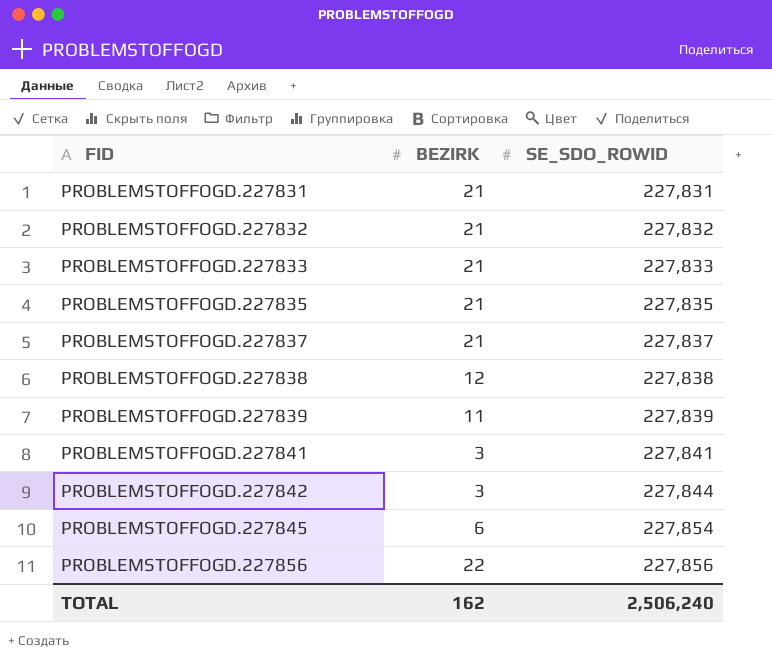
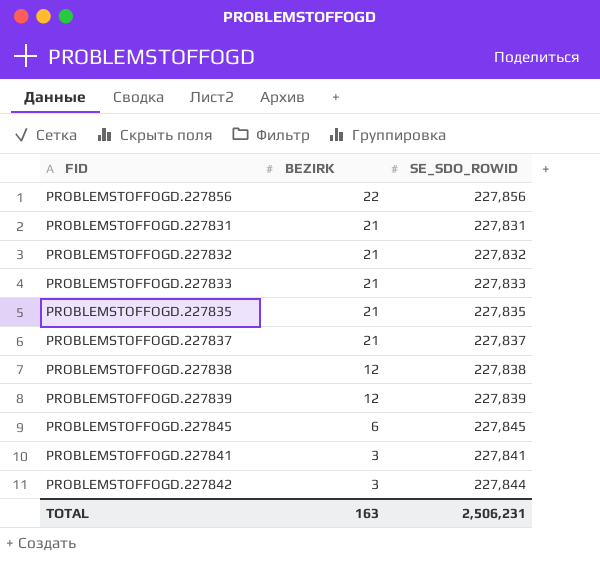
row order: FID ascending -> BEZIRK descending
PROBLEMSTOFFOGD.227839 | BEZIRK: 11 -> 12
PROBLEMSTOFFOGD.227845 | SE_SDO_ROWID: 227,854 -> 227,845
TOTAL | BEZIRK: 162 -> 163
TOTAL | SE_SDO_ROWID: 2,506,240 -> 2,506,231

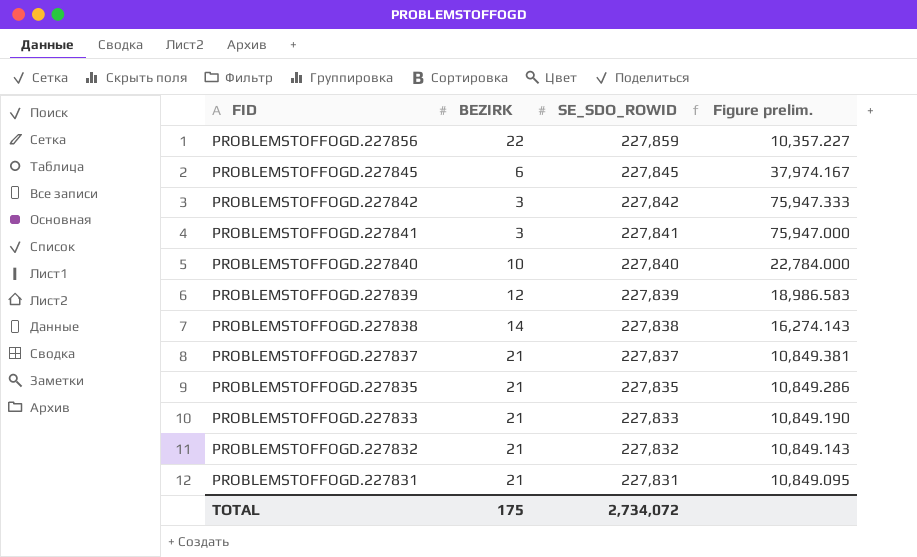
row order: BEZIRK descending -> FID descending
column Figure prelim. | formula: none -> [SE_SDO_ROWID] / [BEZIRK]
PROBLEMSTOFFOGD.227856 | SE_SDO_ROWID: 227,856 -> 227,859
PROBLEMSTOFFOGD.227842 | SE_SDO_ROWID: 227,844 -> 227,842
row PROBLEMSTOFFOGD.227840: none -> 10 | 227,840 | 22,784.000
PROBLEMSTOFFOGD.227838 | BEZIRK: 12 -> 14
TOTAL | BEZIRK: 163 -> 175
TOTAL | SE_SDO_ROWID: 2,506,231 -> 2,734,072

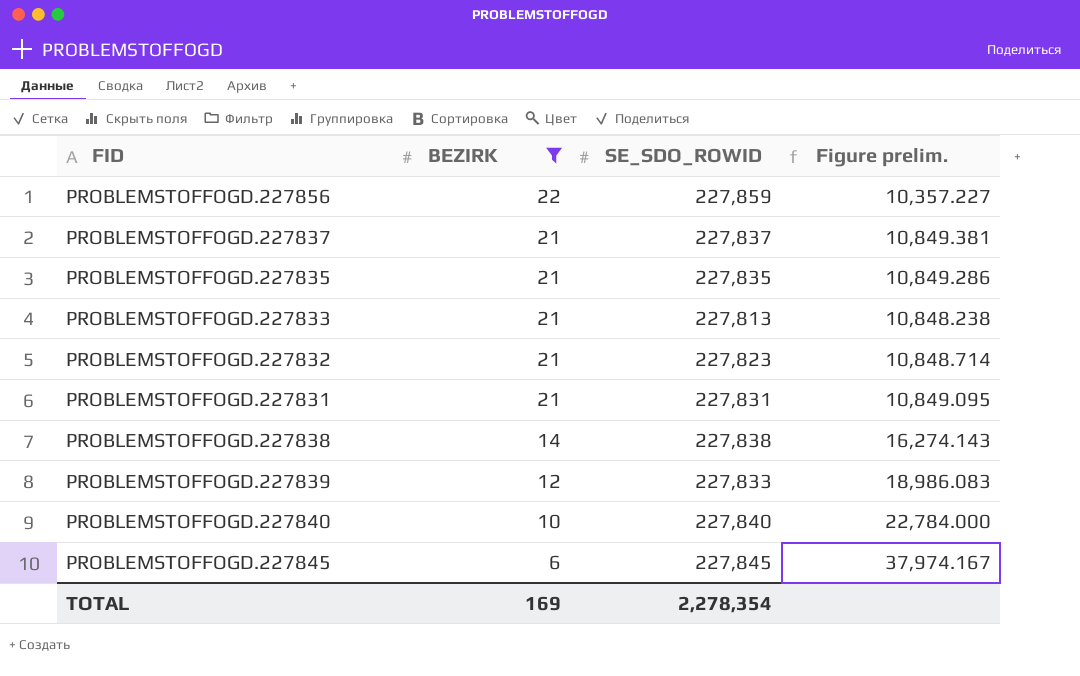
filter: none -> BEZIRK != 3
row order: FID descending -> BEZIRK descending
PROBLEMSTOFFOGD.227833 | SE_SDO_ROWID: 227,833 -> 227,813
PROBLEMSTOFFOGD.227833 | Figure prelim.: 10,849.190 -> 10,848.238
PROBLEMSTOFFOGD.227832 | SE_SDO_ROWID: 227,832 -> 227,823
PROBLEMSTOFFOGD.227832 | Figure prelim.: 10,849.143 -> 10,848.714
PROBLEMSTOFFOGD.227839 | SE_SDO_ROWID: 227,839 -> 227,833
PROBLEMSTOFFOGD.227839 | Figure prelim.: 18,986.583 -> 18,986.083
TOTAL | BEZIRK: 175 -> 169
TOTAL | SE_SDO_ROWID: 2,734,072 -> 2,278,354

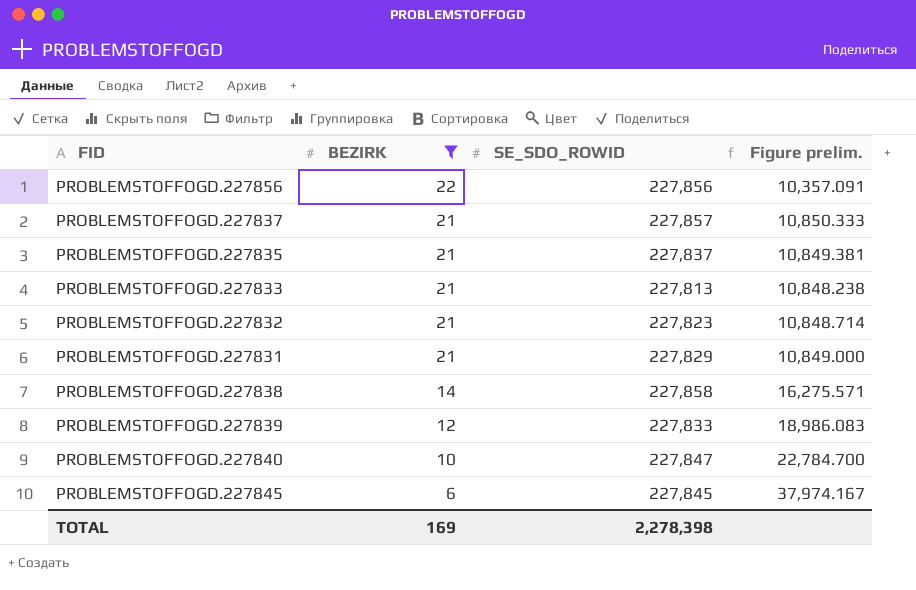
PROBLEMSTOFFOGD.227856 | SE_SDO_ROWID: 227,859 -> 227,856
PROBLEMSTOFFOGD.227856 | Figure prelim.: 10,357.227 -> 10,357.091
PROBLEMSTOFFOGD.227837 | SE_SDO_ROWID: 227,837 -> 227,857
PROBLEMSTOFFOGD.227837 | Figure prelim.: 10,849.381 -> 10,850.333
PROBLEMSTOFFOGD.227835 | SE_SDO_ROWID: 227,835 -> 227,837
PROBLEMSTOFFOGD.227835 | Figure prelim.: 10,849.286 -> 10,849.381
PROBLEMSTOFFOGD.227831 | SE_SDO_ROWID: 227,831 -> 227,829
PROBLEMSTOFFOGD.227831 | Figure prelim.: 10,849.095 -> 10,849.000
PROBLEMSTOFFOGD.227838 | SE_SDO_ROWID: 227,838 -> 227,858
PROBLEMSTOFFOGD.227838 | Figure prelim.: 16,274.143 -> 16,275.571
PROBLEMSTOFFOGD.227840 | SE_SDO_ROWID: 227,840 -> 227,847
PROBLEMSTOFFOGD.227840 | Figure prelim.: 22,784.000 -> 22,784.700
TOTAL | SE_SDO_ROWID: 2,278,354 -> 2,278,398

